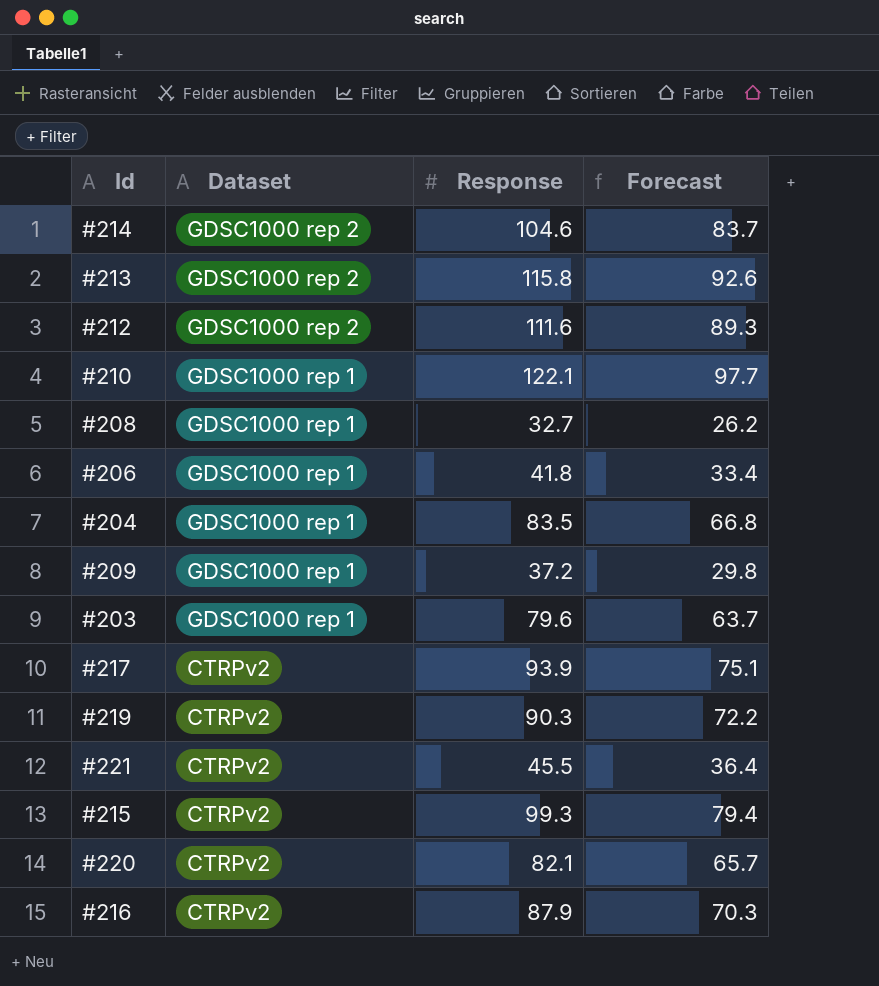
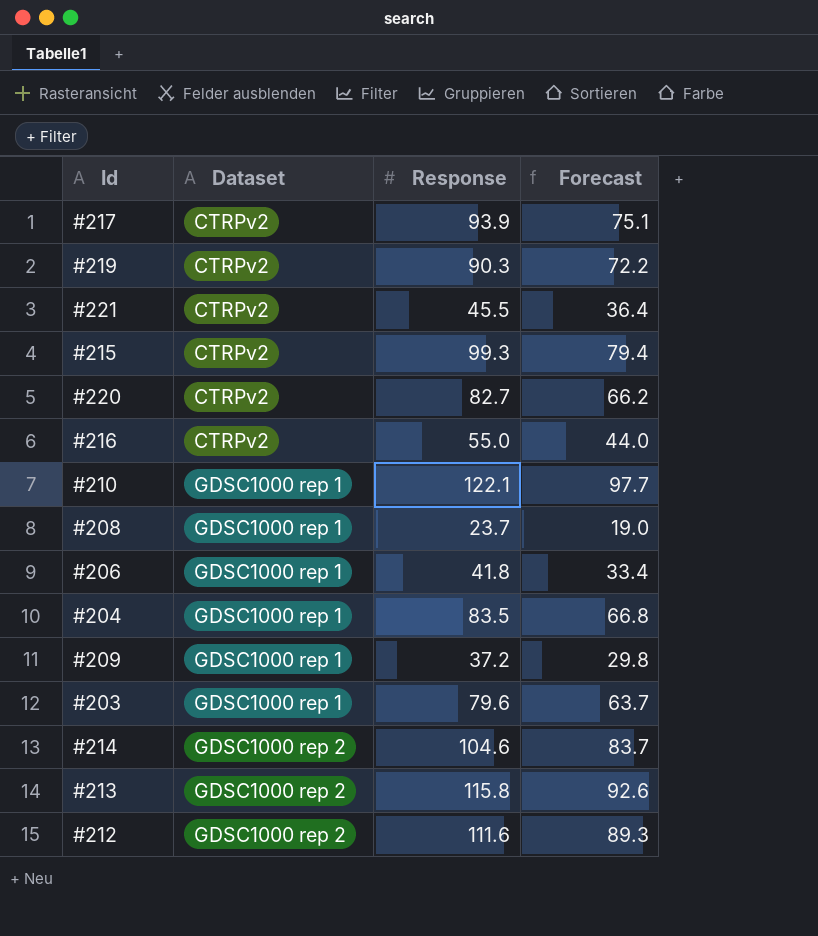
row order: Dataset descending -> Dataset ascending
#220 | Response: 82.1 -> 82.7
#220 | Forecast: 65.7 -> 66.2
#216 | Response: 87.9 -> 55.0
#216 | Forecast: 70.3 -> 44.0
#208 | Response: 32.7 -> 23.7
#208 | Forecast: 26.2 -> 19.0

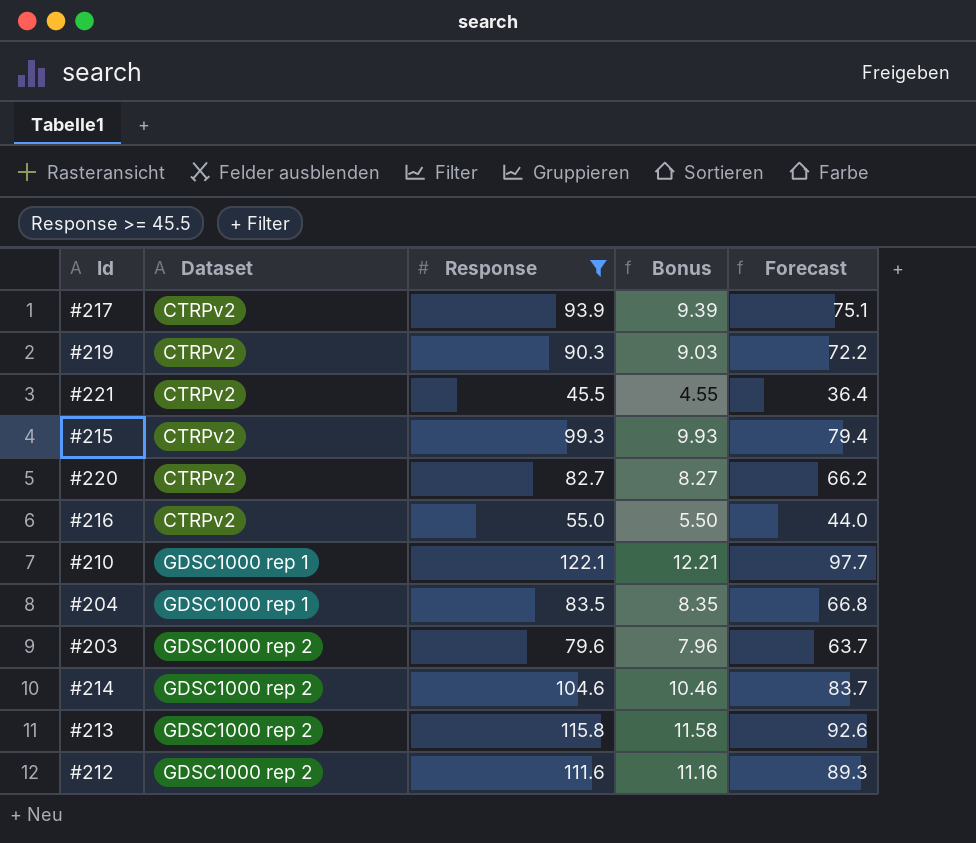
filter: none -> Response >= 45.5
column Bonus | formula: none -> [Response] * 0.1
#203 | Dataset: GDSC1000 rep 1 -> GDSC1000 rep 2

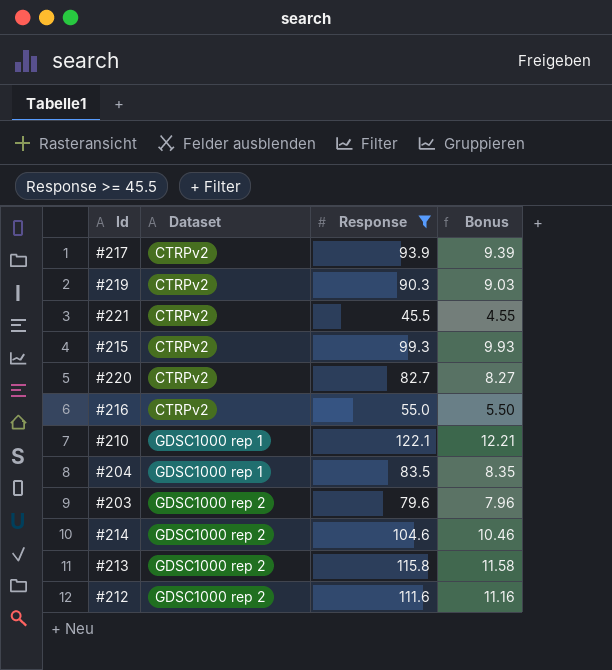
column Forecast | formula: [Response] * 0.8 -> none

